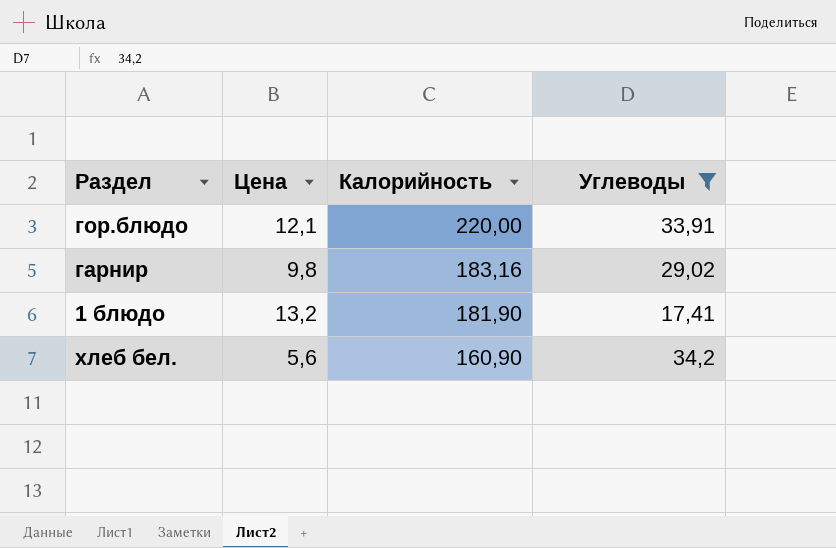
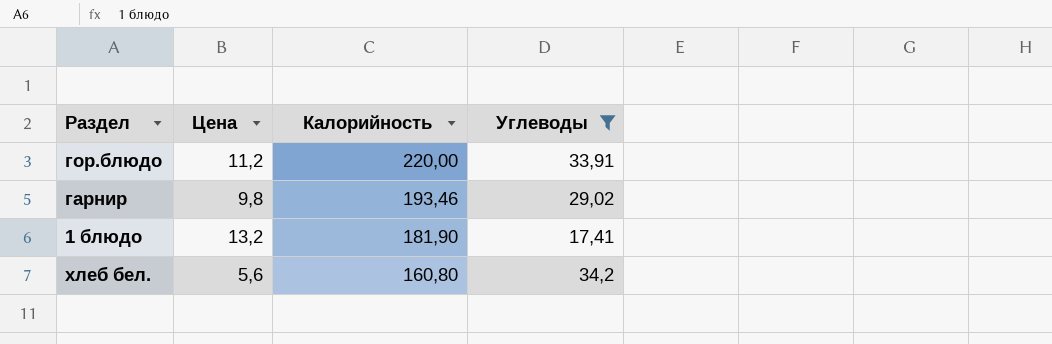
гор.блюдо | Цена: 12,1 -> 11,2
гарнир | Калорийность: 183,16 -> 193,46
хлеб бел. | Калорийность: 160,90 -> 160,80

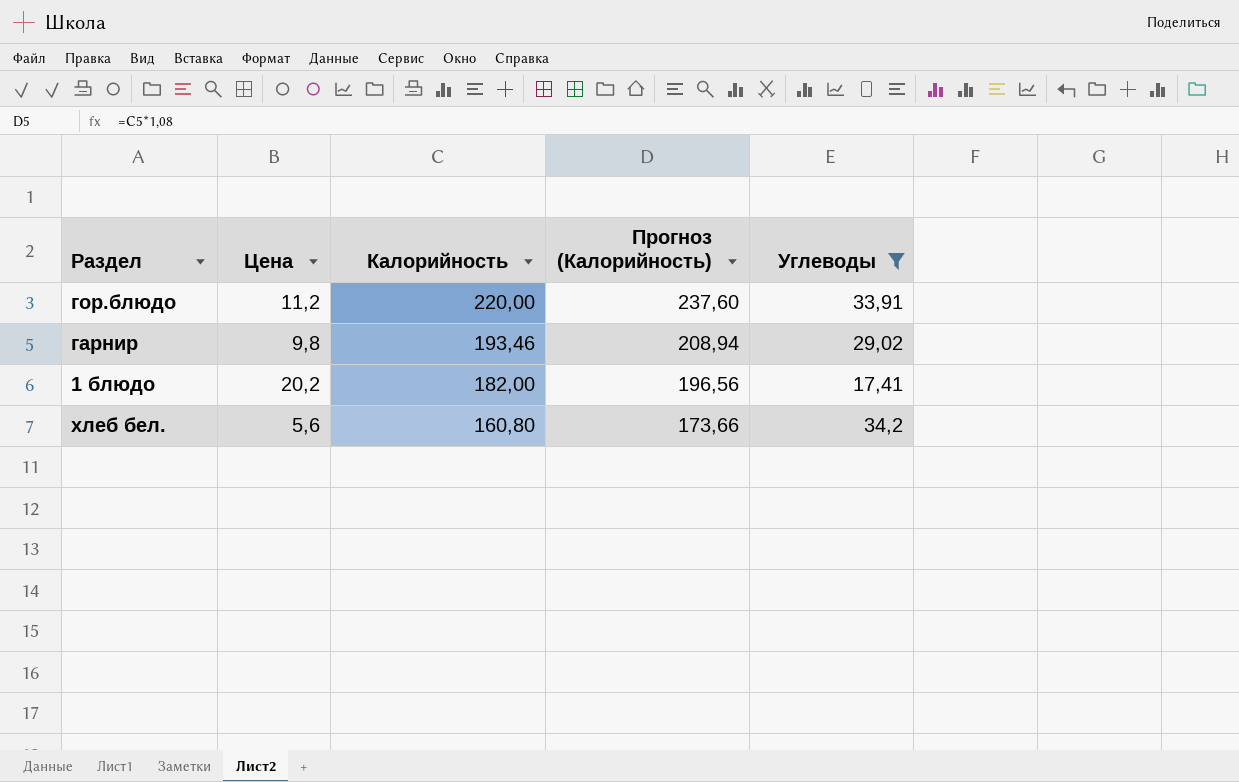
column Прогноз (Калорийность) | formula: none -> [Калорийность] * 1,08
1 блюдо | Цена: 13,2 -> 20,2
1 блюдо | Калорийность: 181,90 -> 182,00

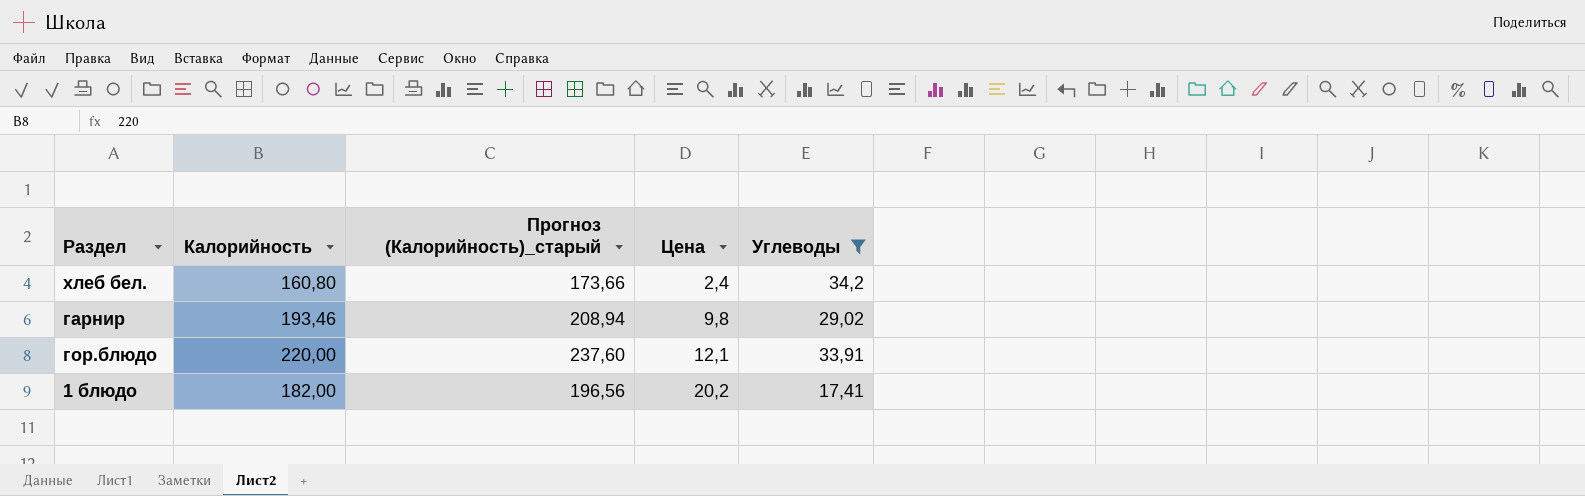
row order: Калорийность descending -> Цена ascending
column name: Прогноз (Калорийность) -> Прогноз (Калорийность)_старый
column Цена | position: 2 -> 4
хлеб бел. | Цена: 5,6 -> 2,4
гор.блюдо | Цена: 11,2 -> 12,1

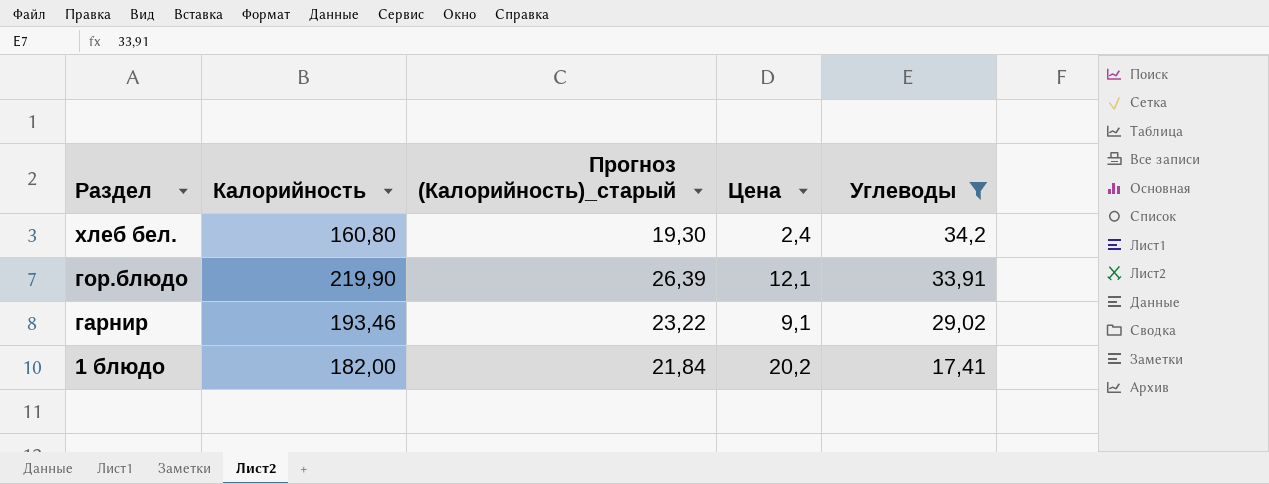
row order: Цена ascending -> Раздел descending
column Прогноз (Калорийность)_старый | formula: [Калорийность] * 1,08 -> [Калорийность] * 0,12
гор.блюдо | Калорийность: 220,00 -> 219,90
гарнир | Цена: 9,8 -> 9,1

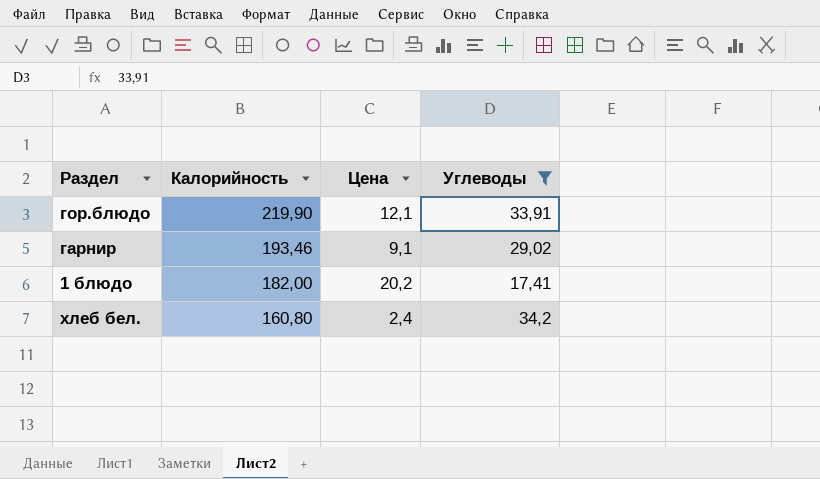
row order: Раздел descending -> Калорийность descending
column Прогноз (Калорийность)_старый | formula: [Калорийность] * 0,12 -> none

